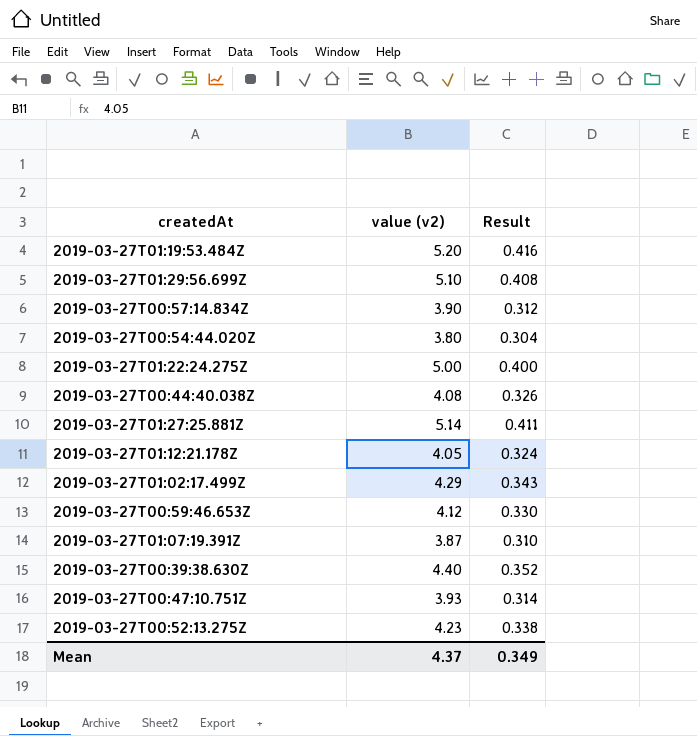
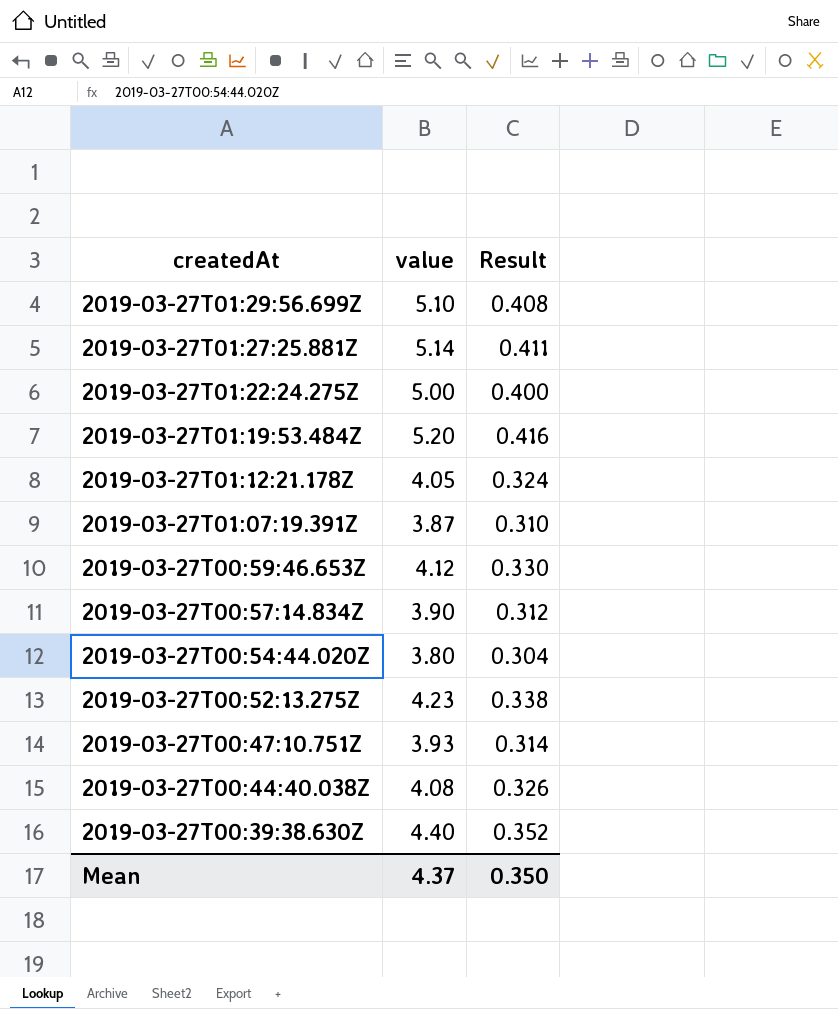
row order: none -> createdAt descending
column name: value (v2) -> value
row 2019-03-27T01:02:17.499Z: 4.29 | 0.343 -> none
Mean | Result: 0.349 -> 0.350

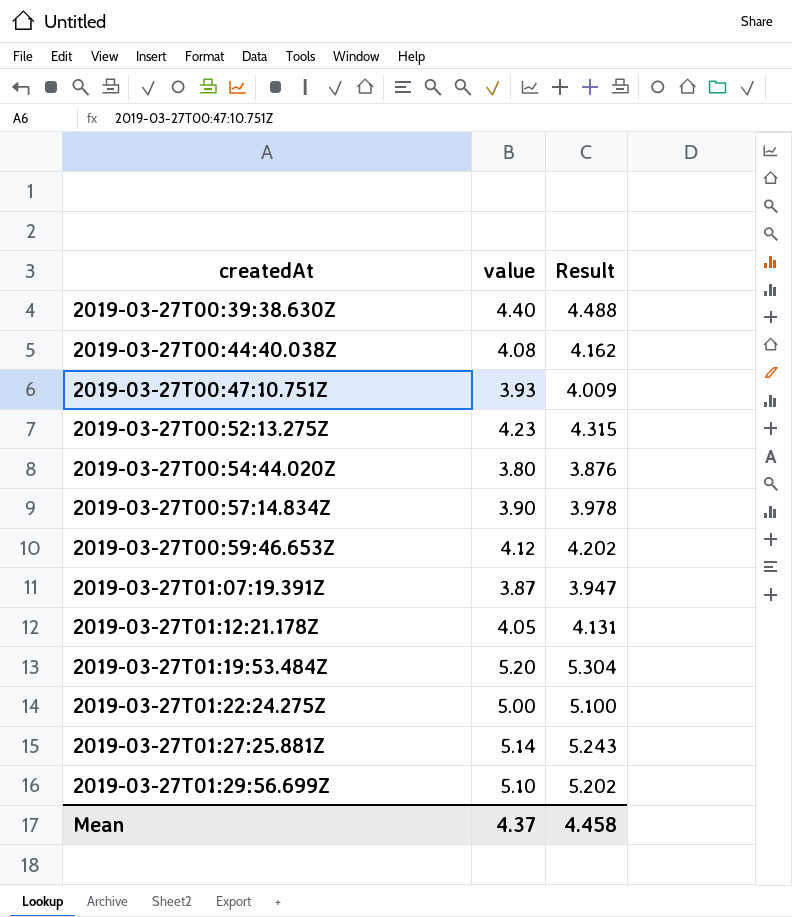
row order: createdAt descending -> createdAt ascending
column Result | formula: [value] * 0.08 -> [value] * 1.02
Mean | Result: 0.350 -> 4.458

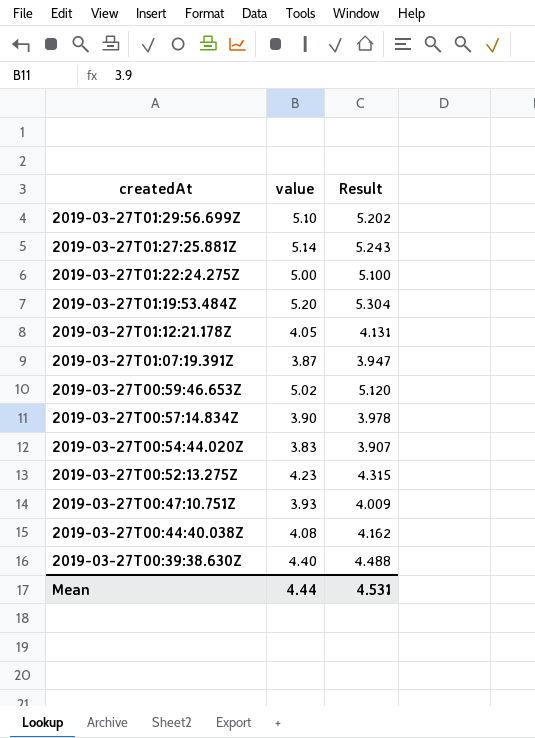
row order: createdAt ascending -> createdAt descending
2019-03-27T00:59:46.653Z | value: 4.12 -> 5.02
2019-03-27T00:59:46.653Z | Result: 4.202 -> 5.120
2019-03-27T00:54:44.020Z | value: 3.80 -> 3.83
2019-03-27T00:54:44.020Z | Result: 3.876 -> 3.907
Mean | value: 4.37 -> 4.44
Mean | Result: 4.458 -> 4.531

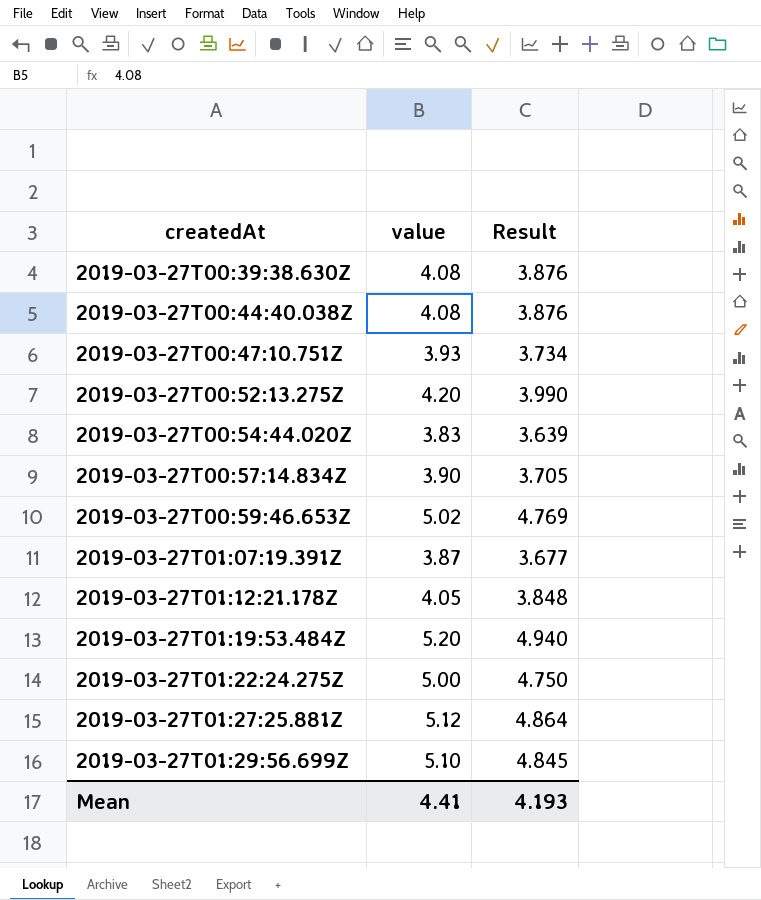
row order: createdAt descending -> createdAt ascending
column Result | formula: [value] * 1.02 -> [value] * 0.95
2019-03-27T00:39:38.630Z | value: 4.40 -> 4.08
2019-03-27T00:52:13.275Z | value: 4.23 -> 4.20
2019-03-27T01:27:25.881Z | value: 5.14 -> 5.12
Mean | value: 4.44 -> 4.41
Mean | Result: 4.531 -> 4.193

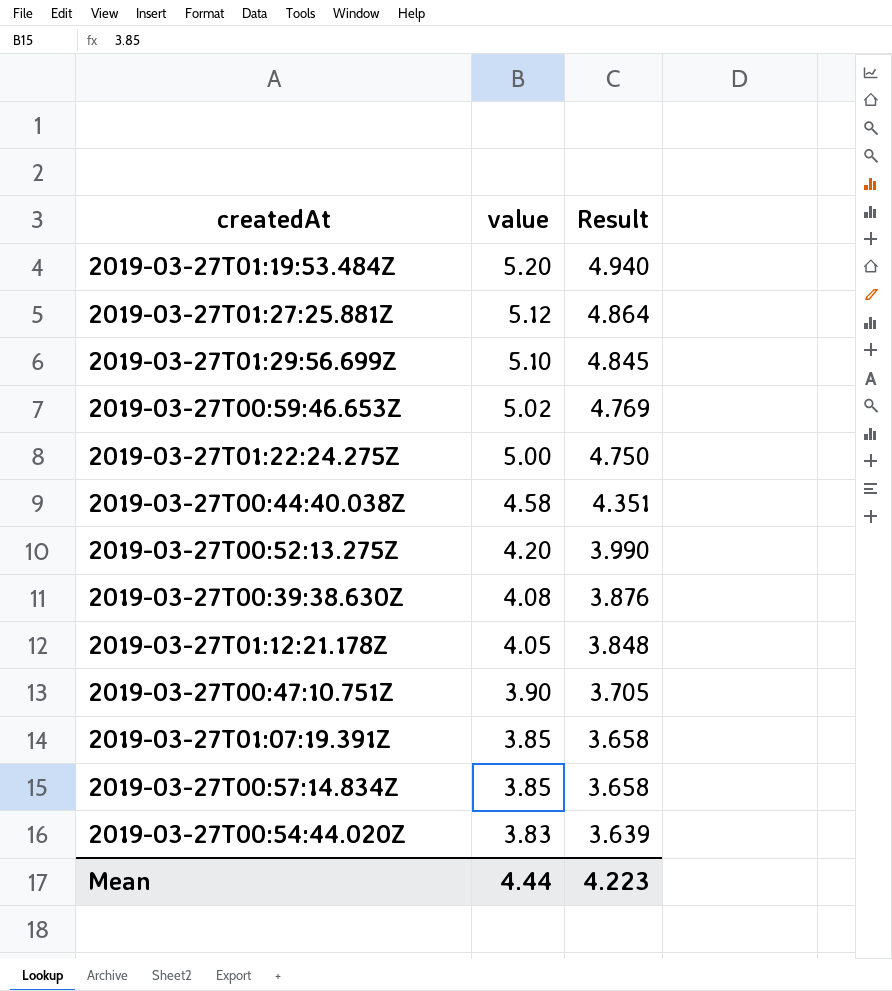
row order: createdAt ascending -> value descending
2019-03-27T00:44:40.038Z | value: 4.08 -> 4.58
2019-03-27T00:44:40.038Z | Result: 3.876 -> 4.351
2019-03-27T00:47:10.751Z | value: 3.93 -> 3.90
2019-03-27T00:47:10.751Z | Result: 3.734 -> 3.705
2019-03-27T01:07:19.391Z | value: 3.87 -> 3.85
2019-03-27T01:07:19.391Z | Result: 3.677 -> 3.658
2019-03-27T00:57:14.834Z | value: 3.90 -> 3.85
2019-03-27T00:57:14.834Z | Result: 3.705 -> 3.658
Mean | value: 4.41 -> 4.44
Mean | Result: 4.193 -> 4.223

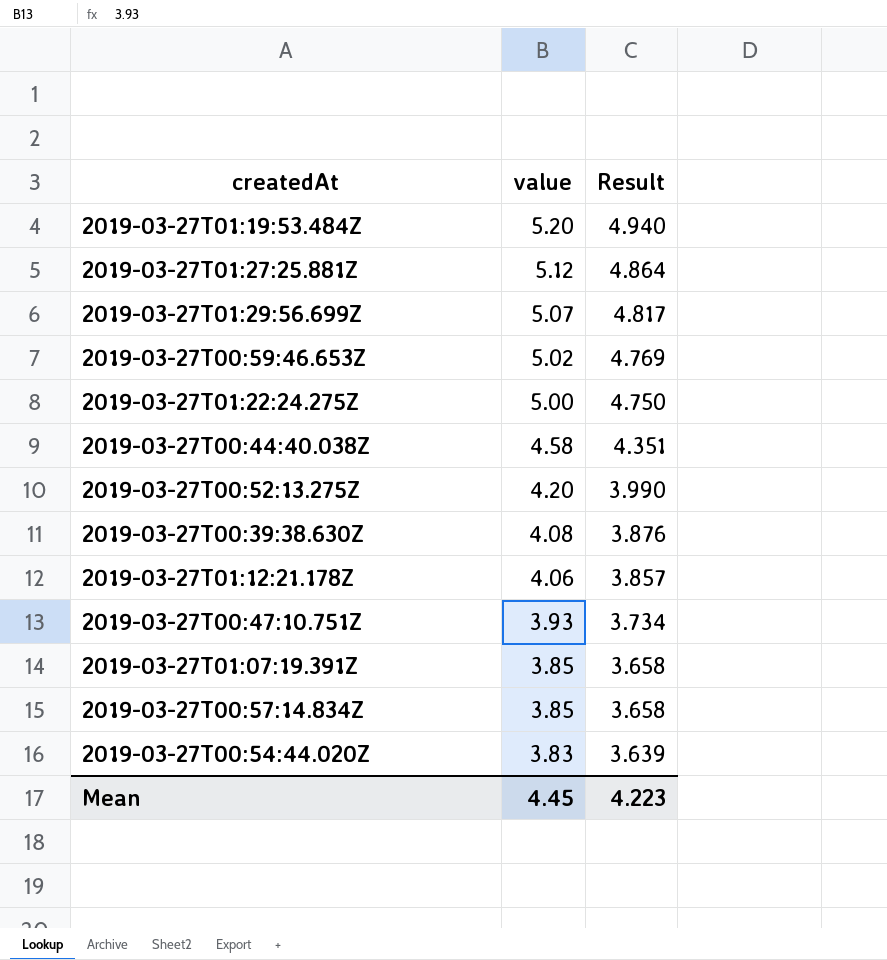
2019-03-27T01:29:56.699Z | value: 5.10 -> 5.07
2019-03-27T01:29:56.699Z | Result: 4.845 -> 4.817
2019-03-27T01:12:21.178Z | value: 4.05 -> 4.06
2019-03-27T01:12:21.178Z | Result: 3.848 -> 3.857
2019-03-27T00:47:10.751Z | value: 3.90 -> 3.93
2019-03-27T00:47:10.751Z | Result: 3.705 -> 3.734
Mean | value: 4.44 -> 4.45

